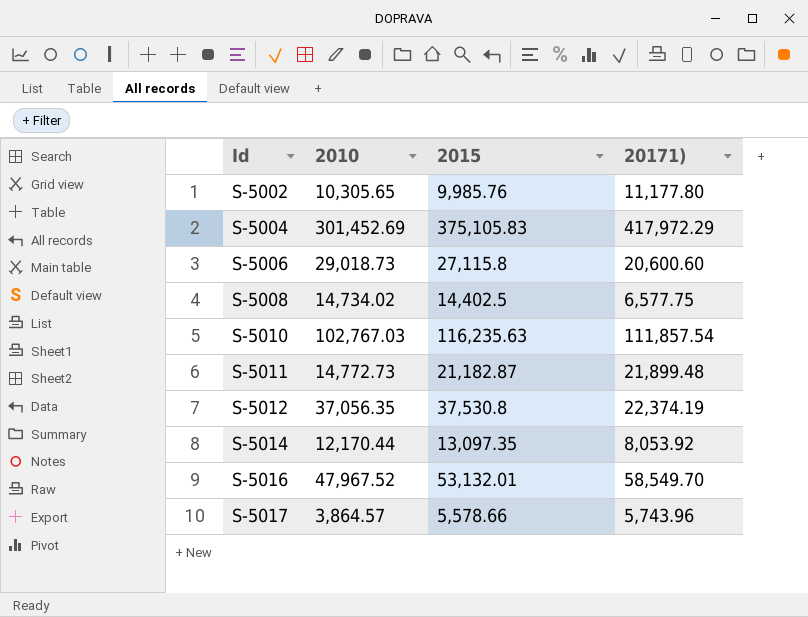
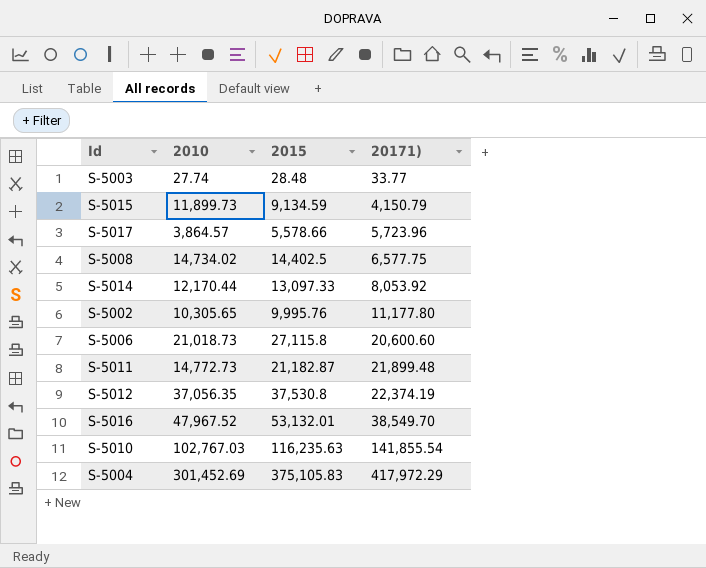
row order: Id ascending -> 20171) ascending
row S-5003: none -> 27.74 | 28.48 | 33.77
row S-5015: none -> 11,899.73 | 9,134.59 | 4,150.79
S-5017 | 20171): 5,743.96 -> 5,723.96
S-5014 | 2015: 13,097.35 -> 13,097.33
S-5002 | 2015: 9,985.76 -> 9,995.76
S-5006 | 2010: 29,018.73 -> 21,018.73
S-5016 | 20171): 58,549.70 -> 38,549.70
S-5010 | 20171): 111,857.54 -> 141,855.54

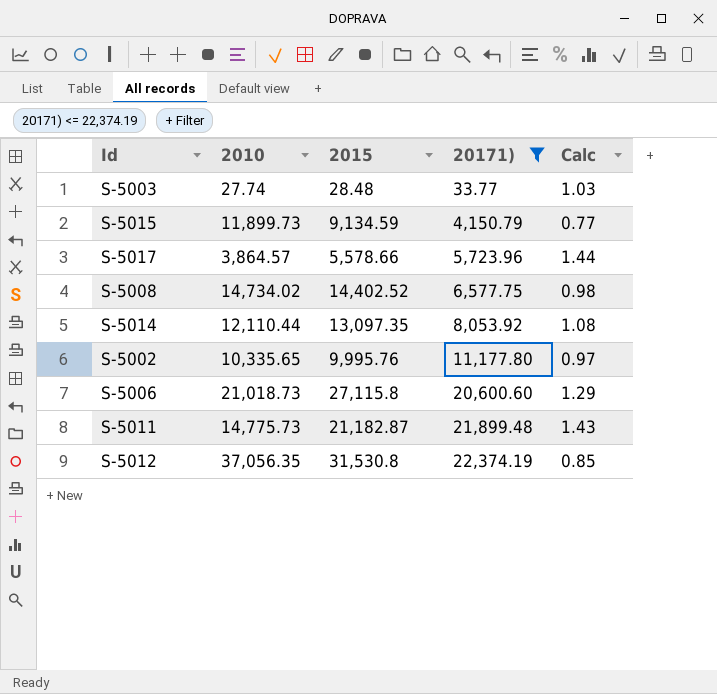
filter: none -> 20171) <= 22,374.19
column Calc | formula: none -> [2015] / [2010]
S-5008 | 2015: 14,402.5 -> 14,402.52
S-5014 | 2010: 12,170.44 -> 12,110.44
S-5014 | 2015: 13,097.33 -> 13,097.35
S-5002 | 2010: 10,305.65 -> 10,335.65
S-5011 | 2010: 14,772.73 -> 14,775.73
S-5012 | 2015: 37,530.8 -> 31,530.8

